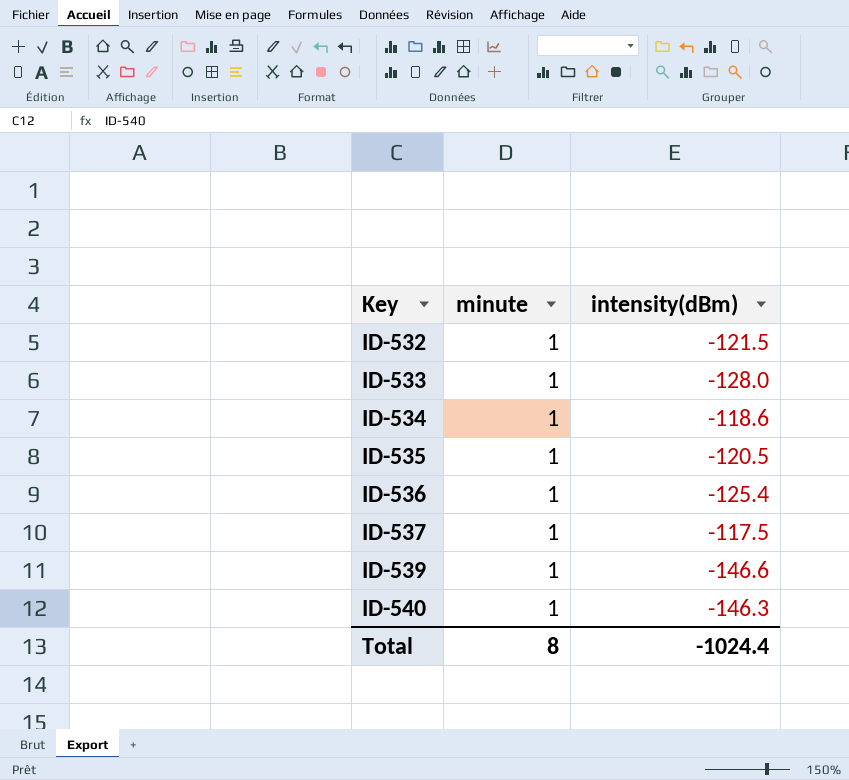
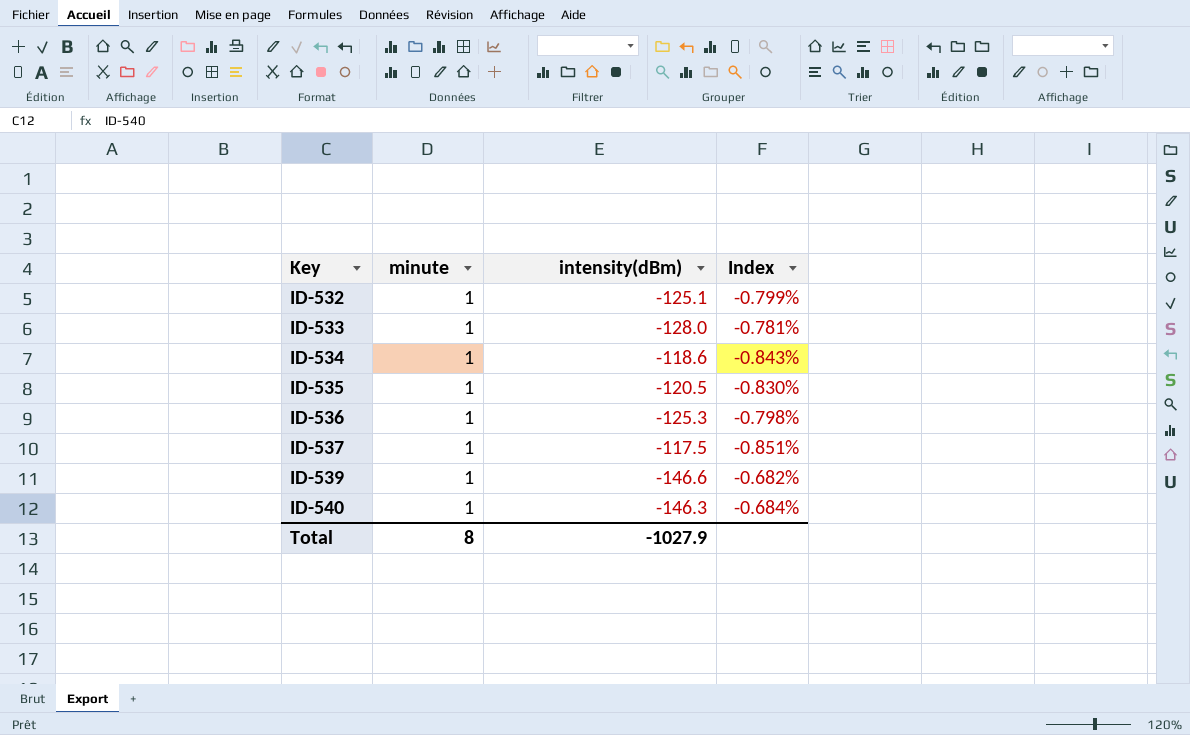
column Index | formula: none -> [minute] / [intensity(dBm)]
ID-532 | intensity(dBm): -121.5 -> -125.1
ID-536 | intensity(dBm): -125.4 -> -125.3
Total | intensity(dBm): -1024.4 -> -1027.9

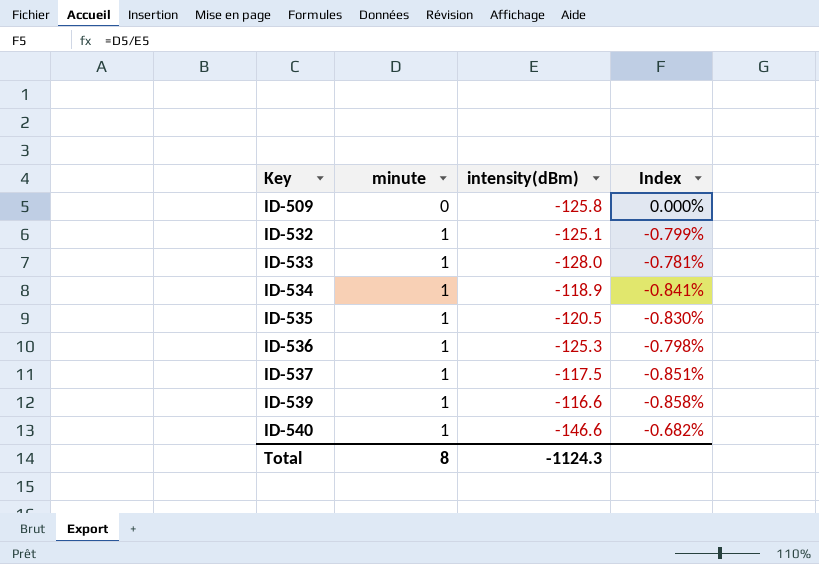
row ID-509: none -> 0 | -125.8 | 0.000%
ID-534 | intensity(dBm): -118.6 -> -118.9
ID-534 | Index: -0.843% -> -0.841%
ID-539 | intensity(dBm): -146.6 -> -116.6
ID-539 | Index: -0.682% -> -0.858%
ID-540 | intensity(dBm): -146.3 -> -146.6
ID-540 | Index: -0.684% -> -0.682%
Total | intensity(dBm): -1027.9 -> -1124.3

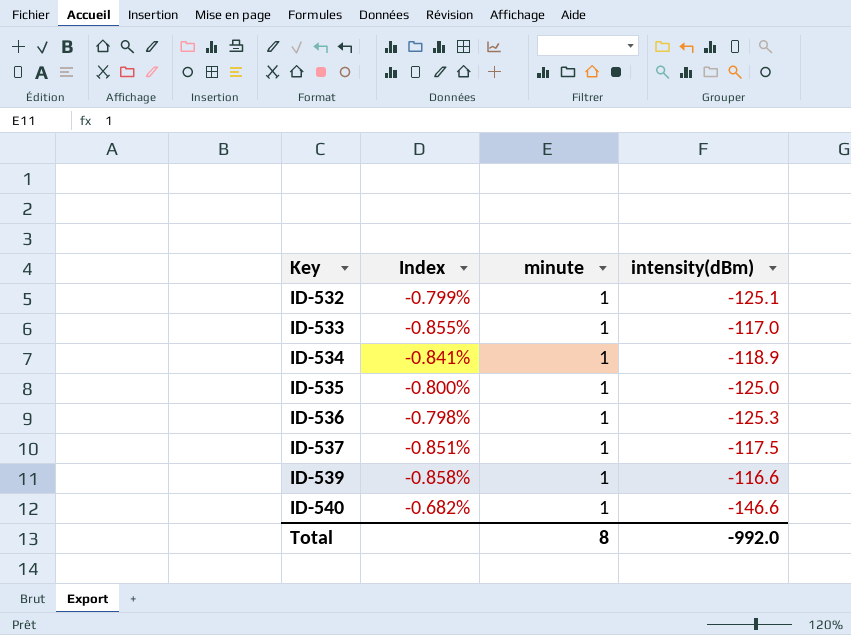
column Index | position: 4 -> 2
row ID-509: 0 | -125.8 | 0.000% -> none
ID-533 | Index: -0.781% -> -0.855%
ID-533 | intensity(dBm): -128.0 -> -117.0
ID-535 | Index: -0.830% -> -0.800%
ID-535 | intensity(dBm): -120.5 -> -125.0
Total | intensity(dBm): -1124.3 -> -992.0

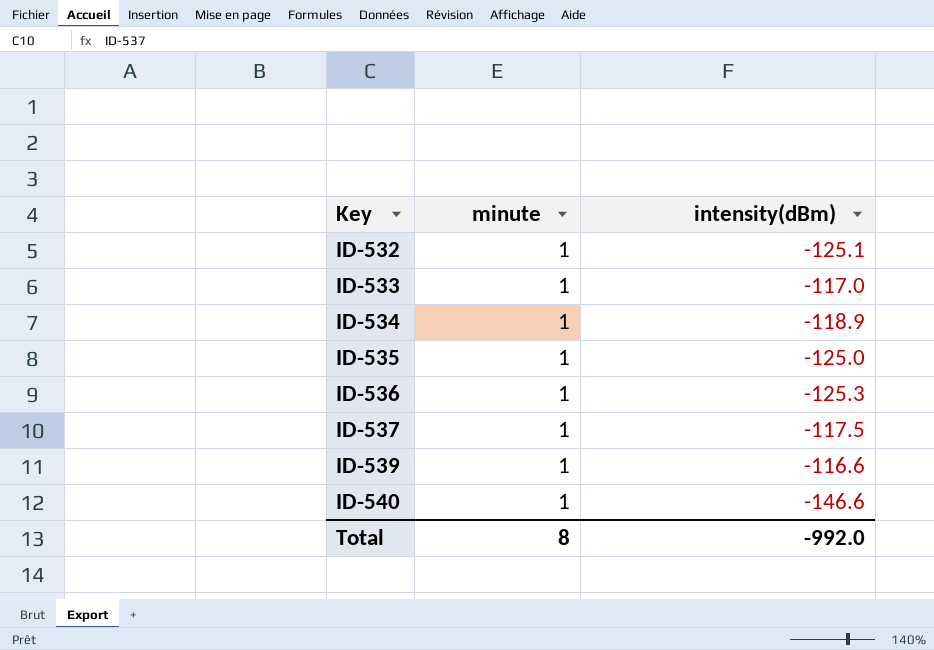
column Index | formula: [minute] / [intensity(dBm)] -> none

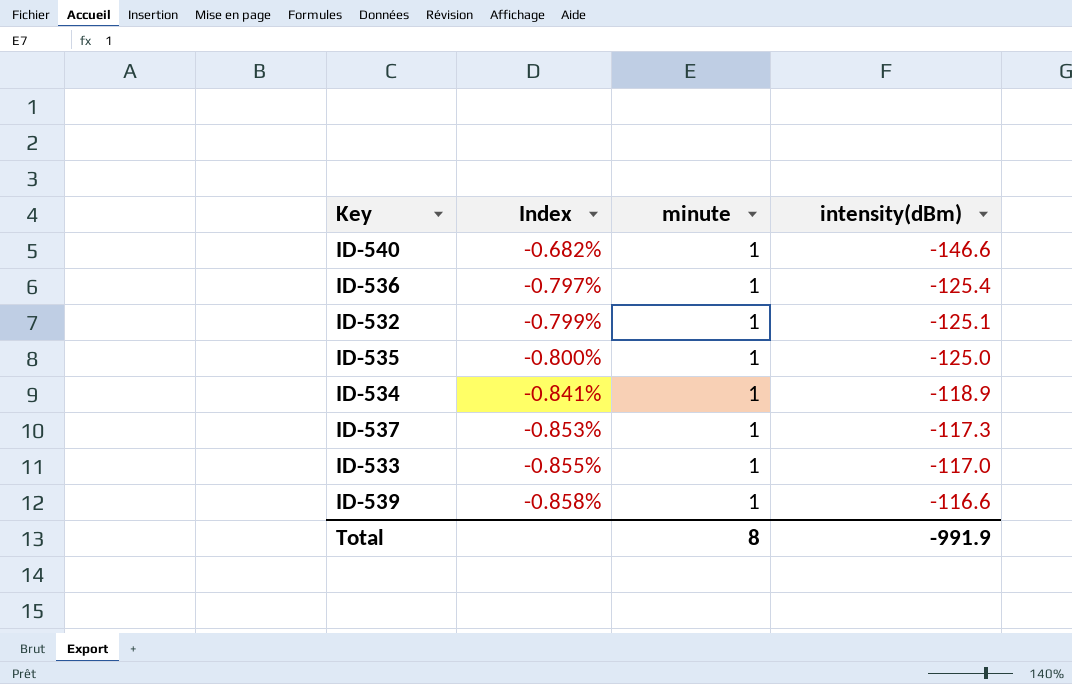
row order: Key ascending -> Index descending
column Index | formula: none -> [minute] / [intensity(dBm)]
ID-536 | intensity(dBm): -125.3 -> -125.4
ID-537 | intensity(dBm): -117.5 -> -117.3
Total | intensity(dBm): -992.0 -> -991.9

